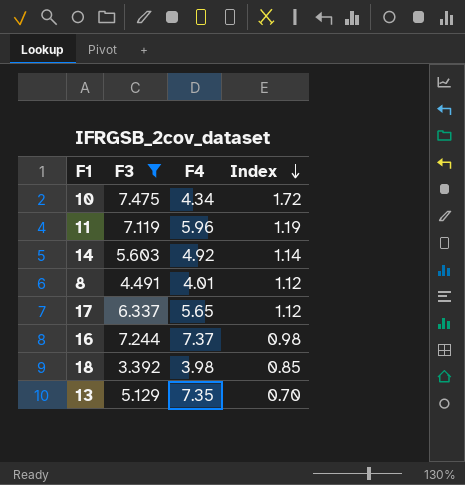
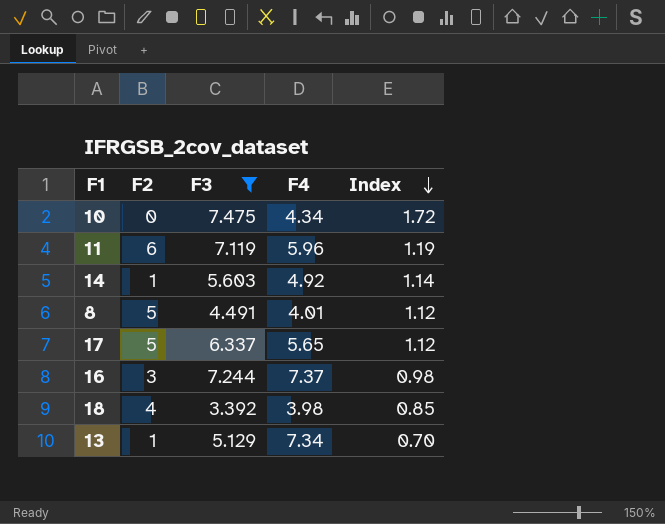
column F2 | position: none -> 2
13 | F4: 7.35 -> 7.34

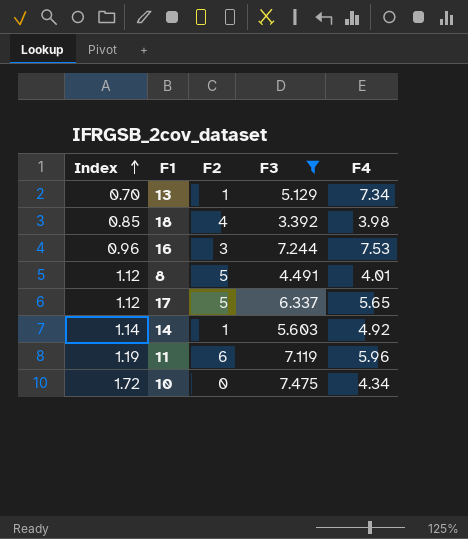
row order: Index descending -> Index ascending
column Index | position: 5 -> 1
16 | Index: 0.98 -> 0.96
16 | F4: 7.37 -> 7.53

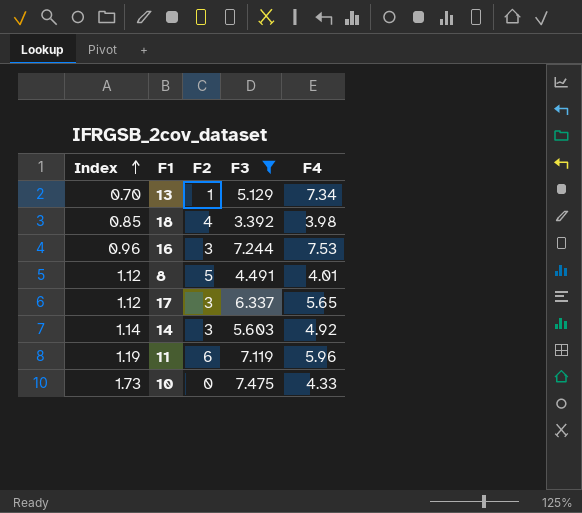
17 | F2: 5 -> 3
14 | F2: 1 -> 3
10 | Index: 1.72 -> 1.73
10 | F4: 4.34 -> 4.33

